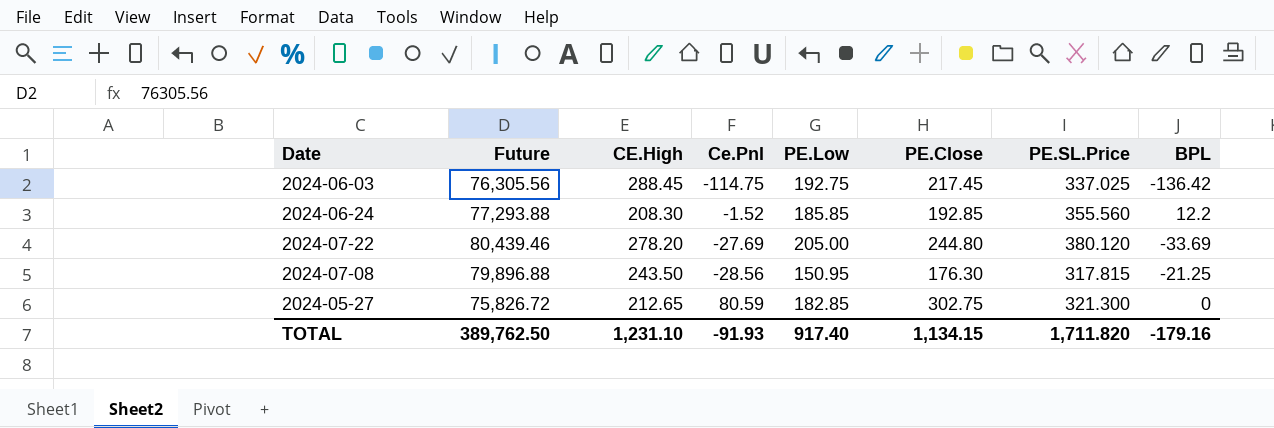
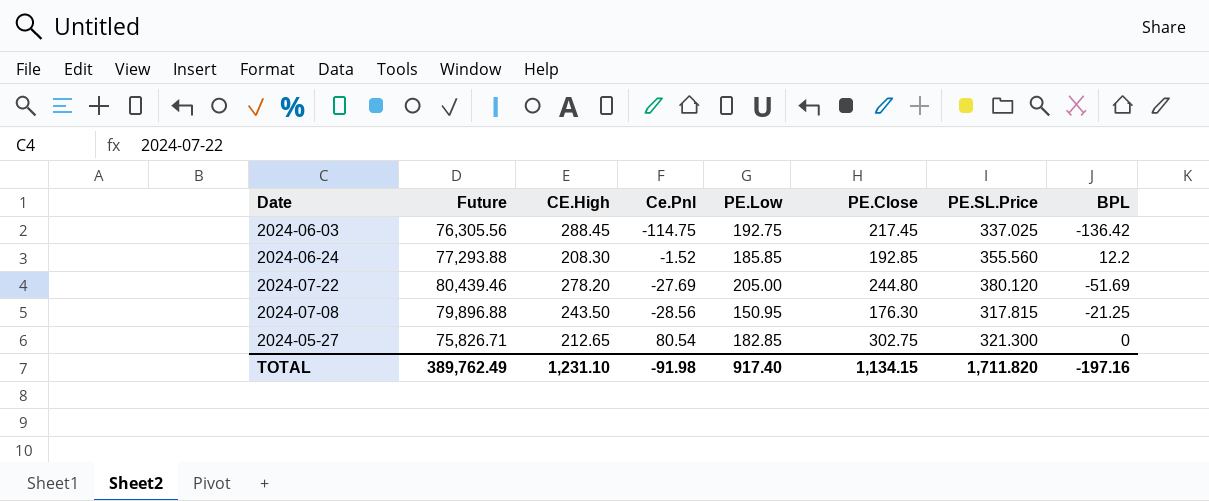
2024-07-22 | BPL: -33.69 -> -51.69
2024-05-27 | Future: 75,826.72 -> 75,826.71
2024-05-27 | Ce.Pnl: 80.59 -> 80.54
TOTAL | Future: 389,762.50 -> 389,762.49
TOTAL | Ce.Pnl: -91.93 -> -91.98
TOTAL | BPL: -179.16 -> -197.16

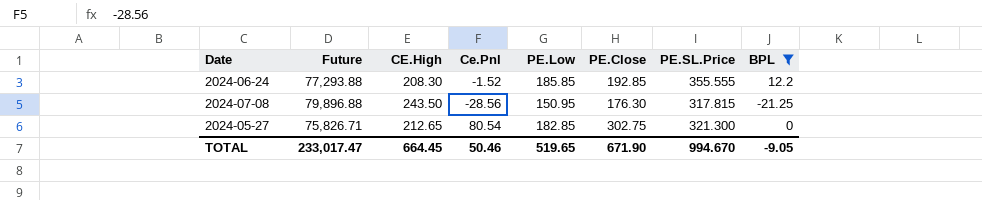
filter: none -> BPL >= -21.25
2024-06-24 | PE.SL.Price: 355.560 -> 355.555
TOTAL | Future: 389,762.49 -> 233,017.47
TOTAL | CE.High: 1,231.10 -> 664.45
TOTAL | Ce.Pnl: -91.98 -> 50.46
TOTAL | PE.Low: 917.40 -> 519.65
TOTAL | PE.Close: 1,134.15 -> 671.90
TOTAL | PE.SL.Price: 1,711.820 -> 994.670
TOTAL | BPL: -197.16 -> -9.05

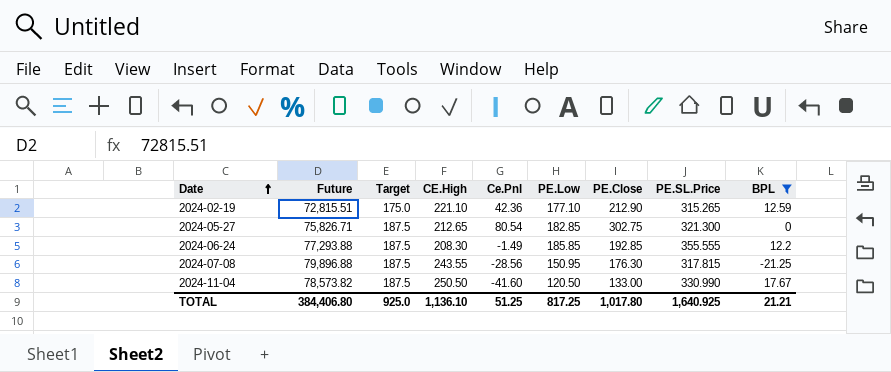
row order: none -> Date ascending
column Target | position: none -> 3
row 2024-02-19: none -> 72,815.51 | 175.0 | 221.10 | 42.36 | 177.10 | 212.90 | 315.265 | 12.59
2024-06-24 | Ce.Pnl: -1.52 -> -1.49
2024-07-08 | CE.High: 243.50 -> 243.55
row 2024-11-04: none -> 78,573.82 | 187.5 | 250.50 | -41.60 | 120.50 | 133.00 | 330.990 | 17.67
TOTAL | Future: 233,017.47 -> 384,406.80
TOTAL | CE.High: 664.45 -> 1,136.10
TOTAL | Ce.Pnl: 50.46 -> 51.25
TOTAL | PE.Low: 519.65 -> 817.25
TOTAL | PE.Close: 671.90 -> 1,017.80
TOTAL | PE.SL.Price: 994.670 -> 1,640.925
TOTAL | BPL: -9.05 -> 21.21

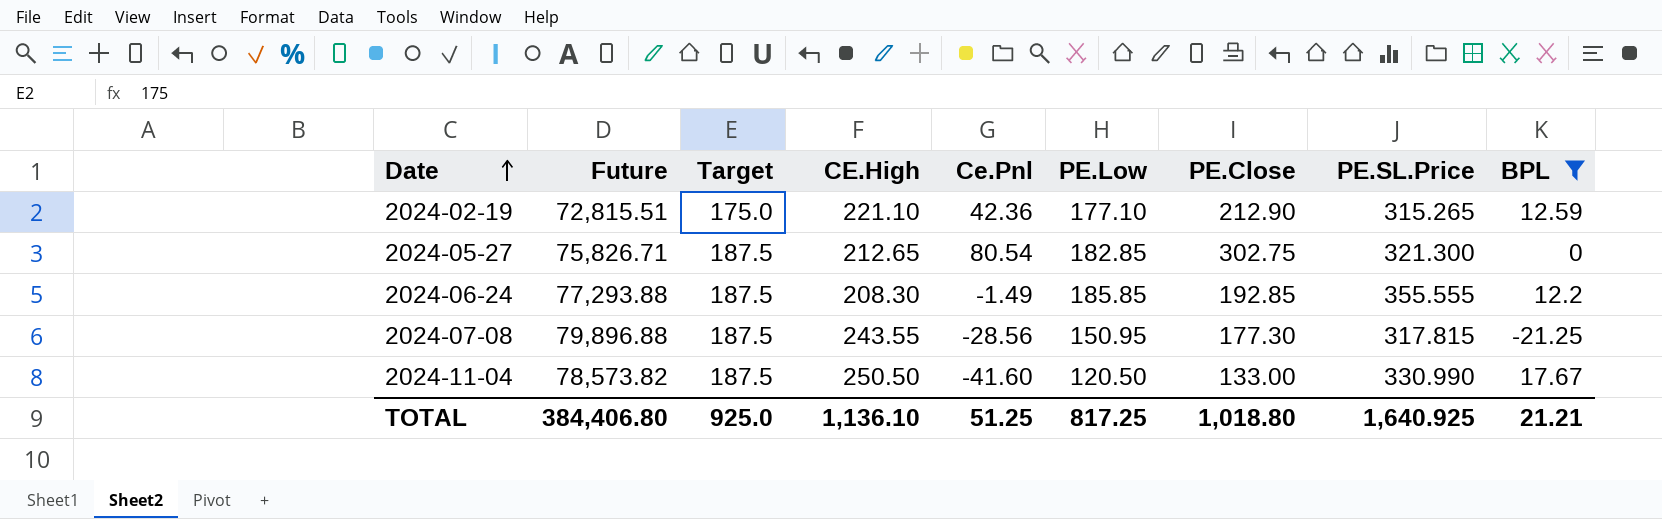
2024-07-08 | PE.Close: 176.30 -> 177.30
TOTAL | PE.Close: 1,017.80 -> 1,018.80

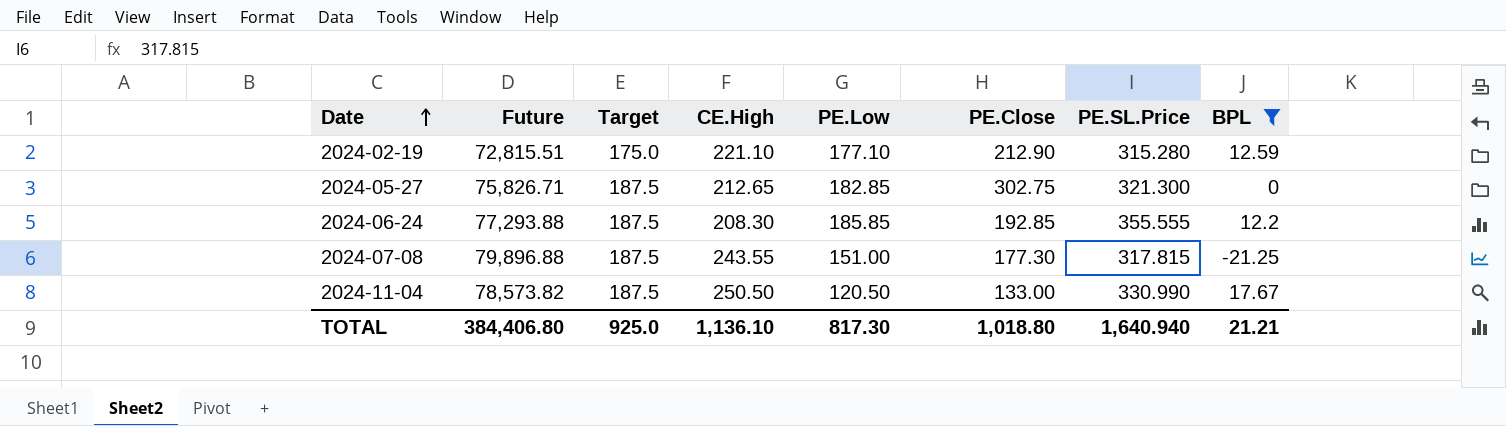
column Ce.Pnl | position: 5 -> none
2024-02-19 | PE.SL.Price: 315.265 -> 315.280
2024-07-08 | PE.Low: 150.95 -> 151.00
TOTAL | PE.Low: 817.25 -> 817.30
TOTAL | PE.SL.Price: 1,640.925 -> 1,640.940

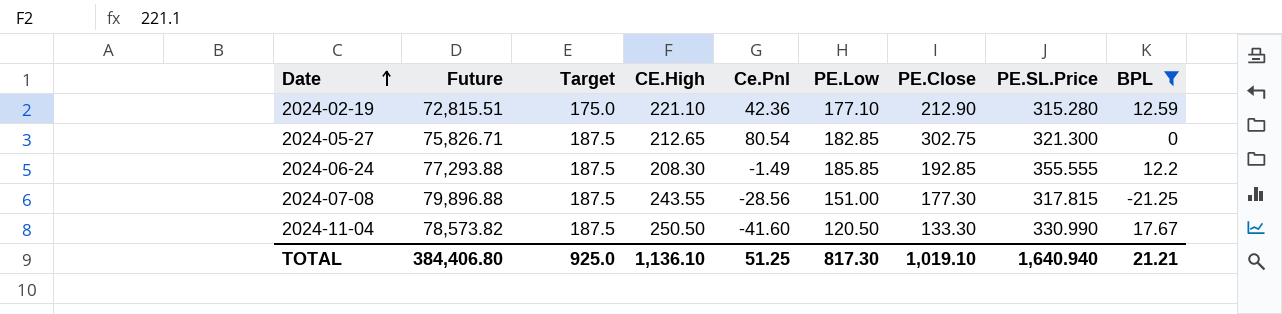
column Ce.Pnl | position: none -> 5
2024-11-04 | PE.Close: 133.00 -> 133.30
TOTAL | PE.Close: 1,018.80 -> 1,019.10

